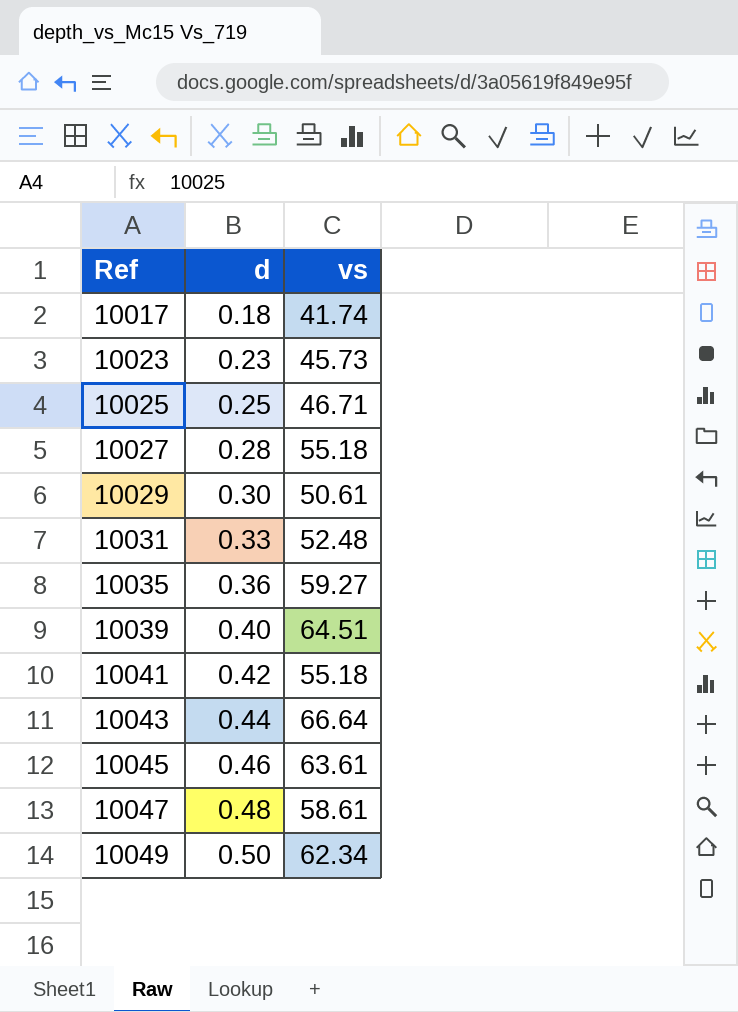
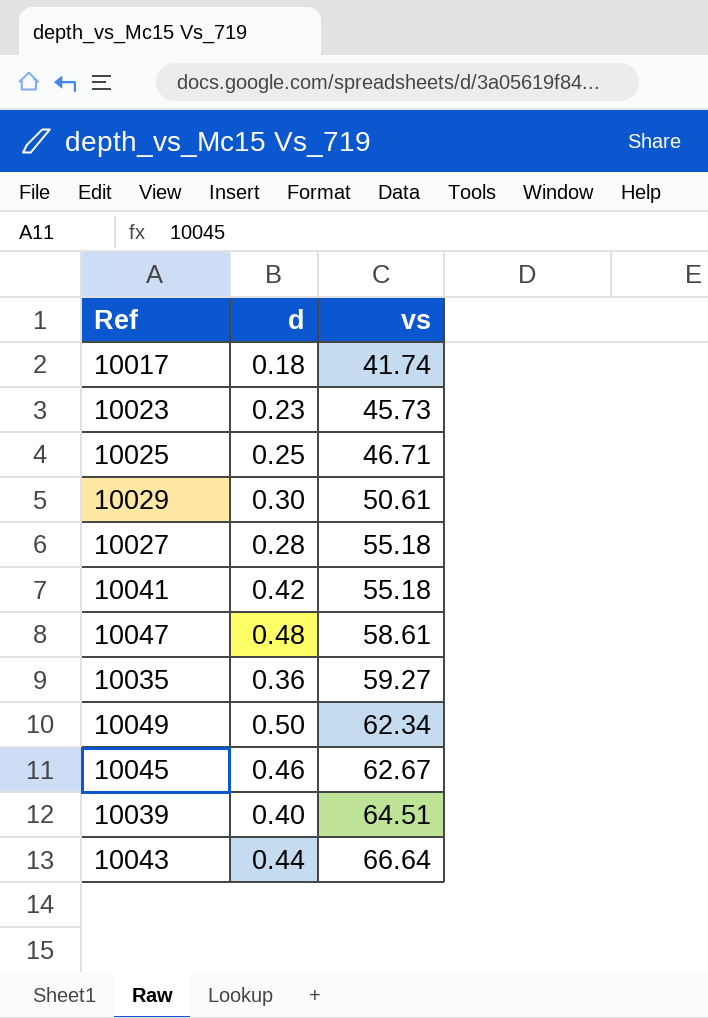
row order: Ref ascending -> vs ascending
row 10031: 0.33 | 52.48 -> none
10045 | vs: 63.61 -> 62.67

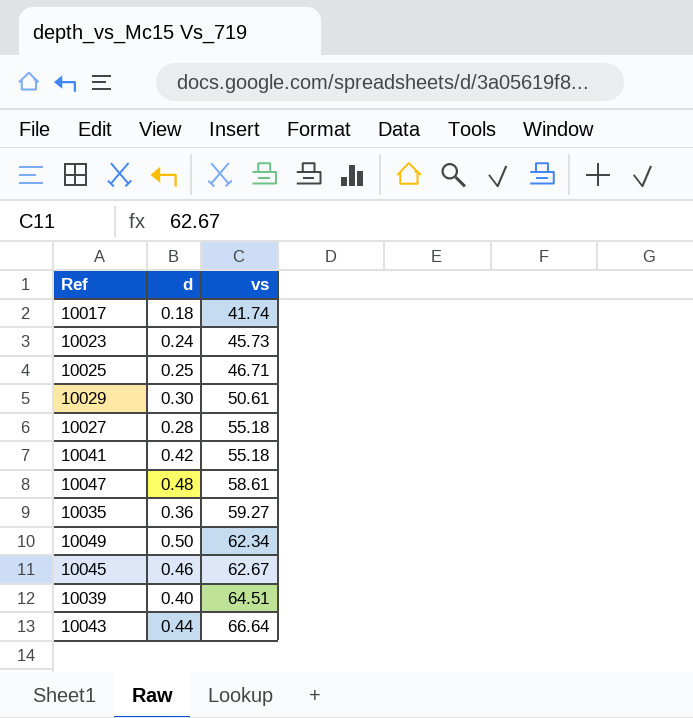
10023 | d: 0.23 -> 0.24

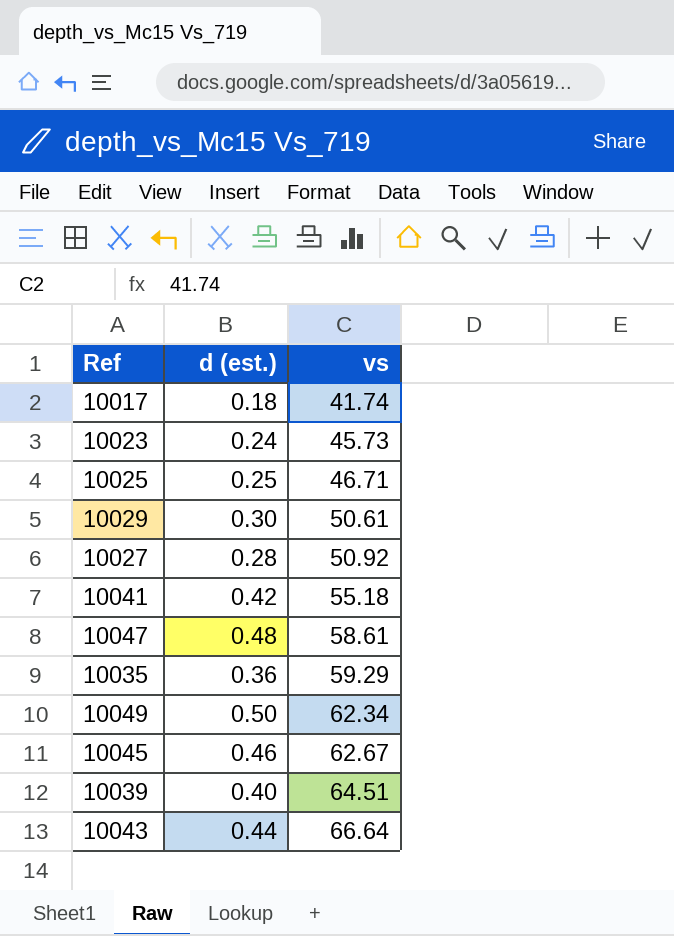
column name: d -> d (est.)
10027 | vs: 55.18 -> 50.92
10035 | vs: 59.27 -> 59.29

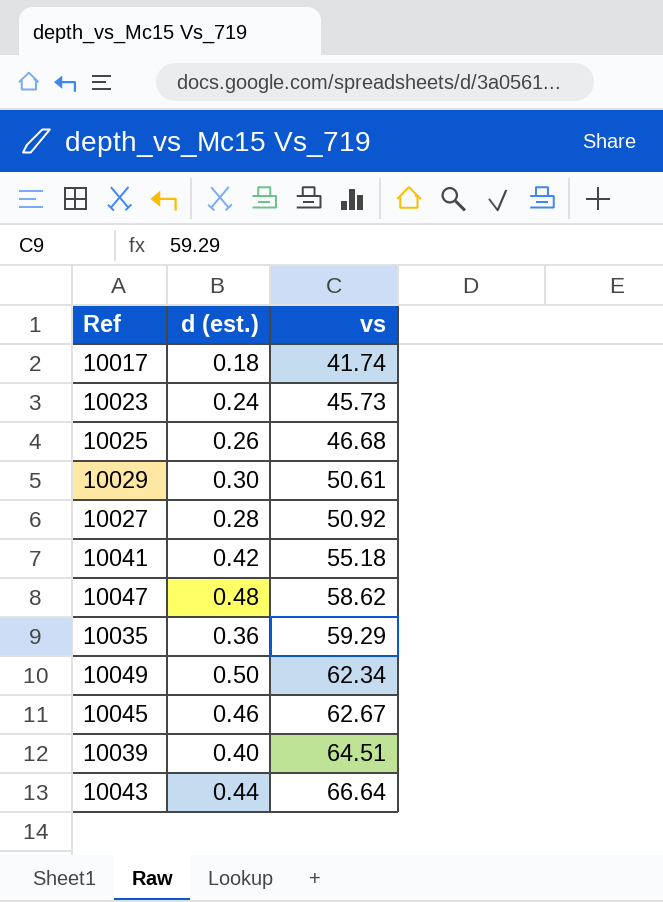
10025 | d (est.): 0.25 -> 0.26
10025 | vs: 46.71 -> 46.68
10047 | vs: 58.61 -> 58.62

